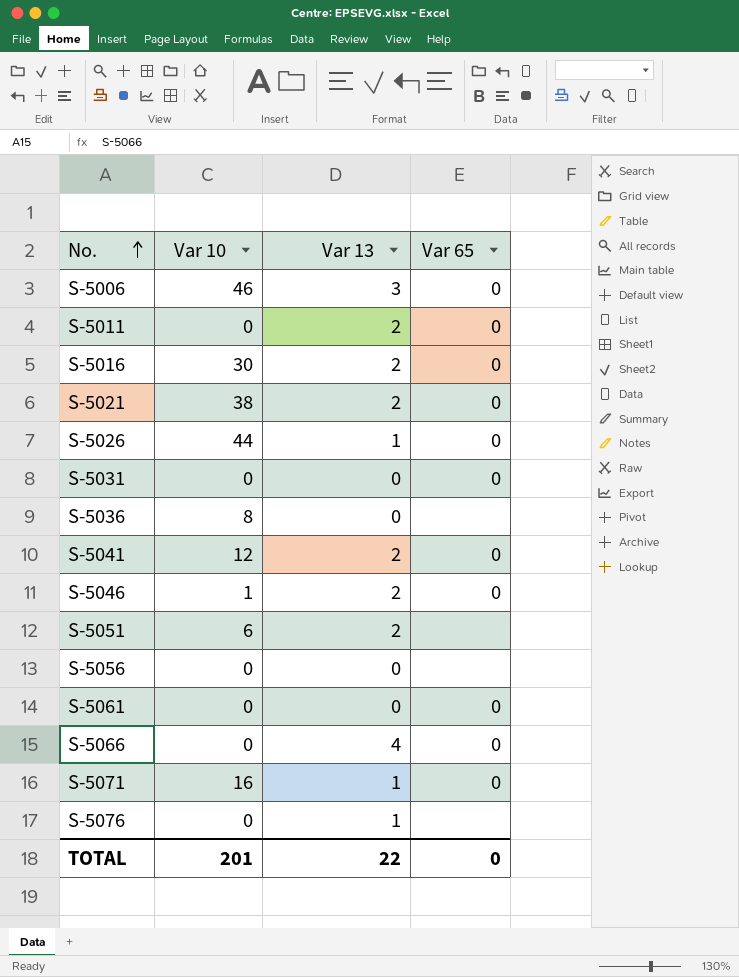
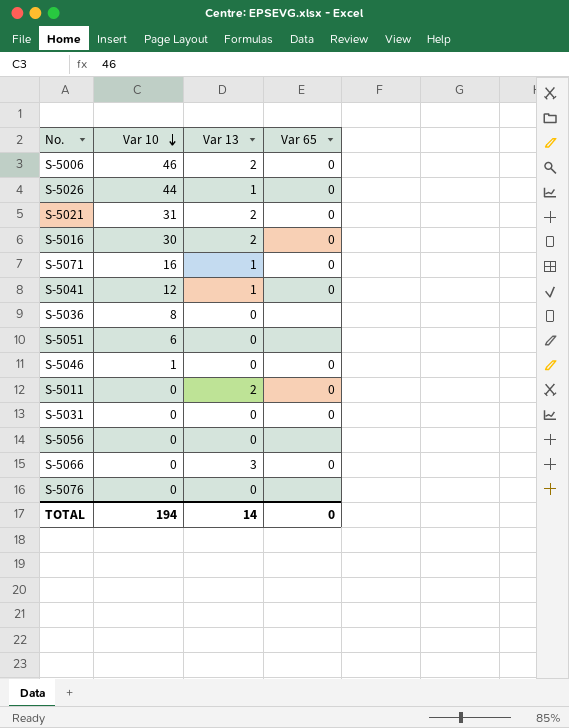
row order: No. ascending -> Var 10 descending
row S-5061: 0 | 0 | 0 -> none
S-5006 | Var 13: 3 -> 2
S-5021 | Var 10: 38 -> 31
S-5041 | Var 13: 2 -> 1
S-5051 | Var 13: 2 -> 0
S-5046 | Var 13: 2 -> 0
S-5066 | Var 13: 4 -> 3
S-5076 | Var 13: 1 -> 0
TOTAL | Var 10: 201 -> 194
TOTAL | Var 13: 22 -> 14

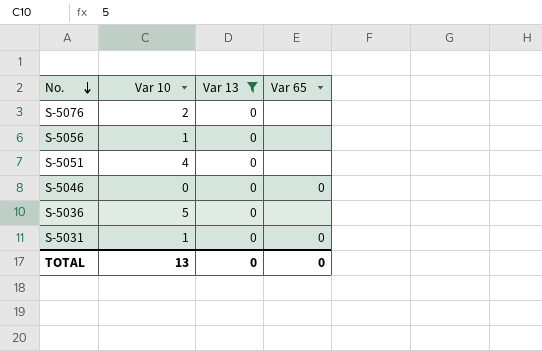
filter: none -> Var 13 = 0
row order: Var 10 descending -> No. descending
S-5076 | Var 10: 0 -> 2
S-5056 | Var 10: 0 -> 1
S-5051 | Var 10: 6 -> 4
S-5046 | Var 10: 1 -> 0
S-5036 | Var 10: 8 -> 5
S-5031 | Var 10: 0 -> 1
TOTAL | Var 10: 194 -> 13
TOTAL | Var 13: 14 -> 0

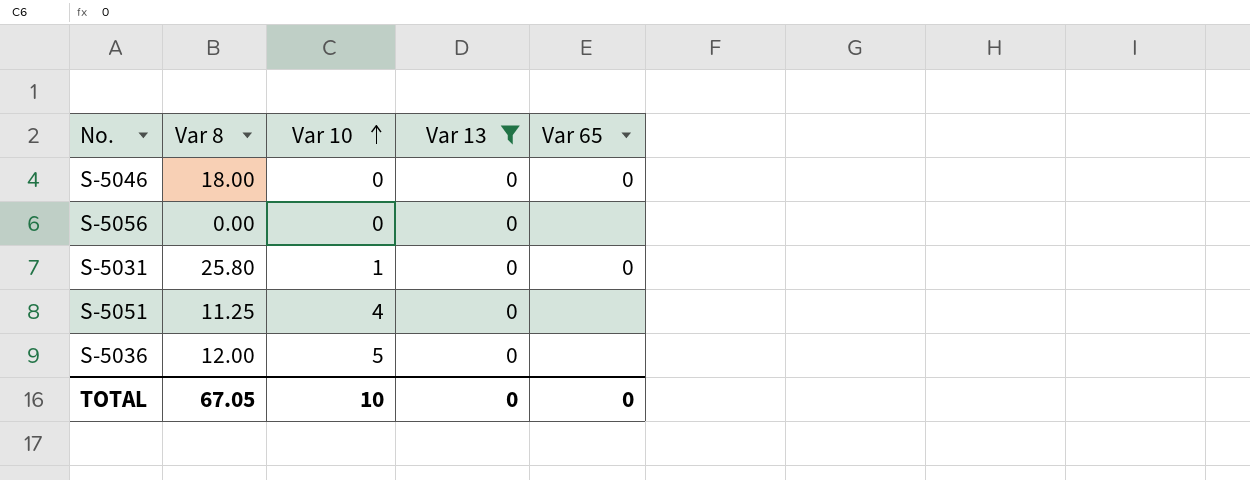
row order: No. descending -> Var 10 ascending
column Var 8 | position: none -> 2
row S-5076: 2 | 0 | none -> none
S-5056 | Var 10: 1 -> 0
TOTAL | Var 10: 13 -> 10

